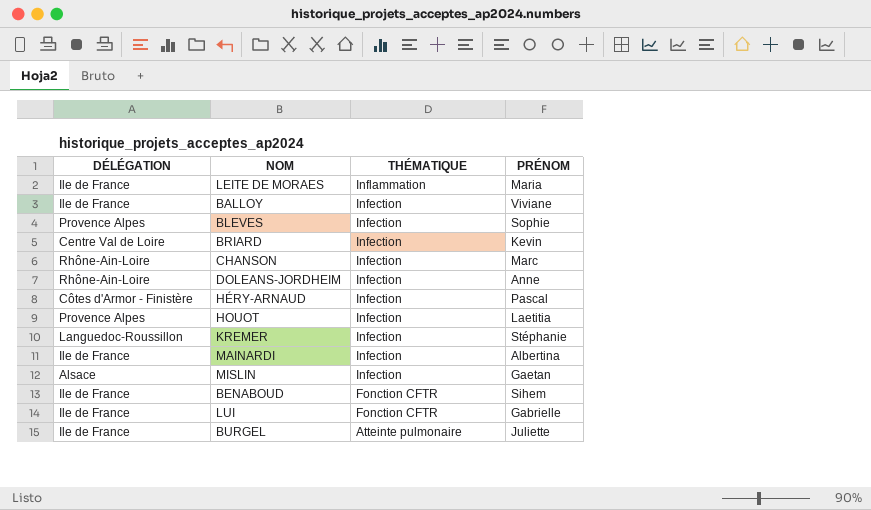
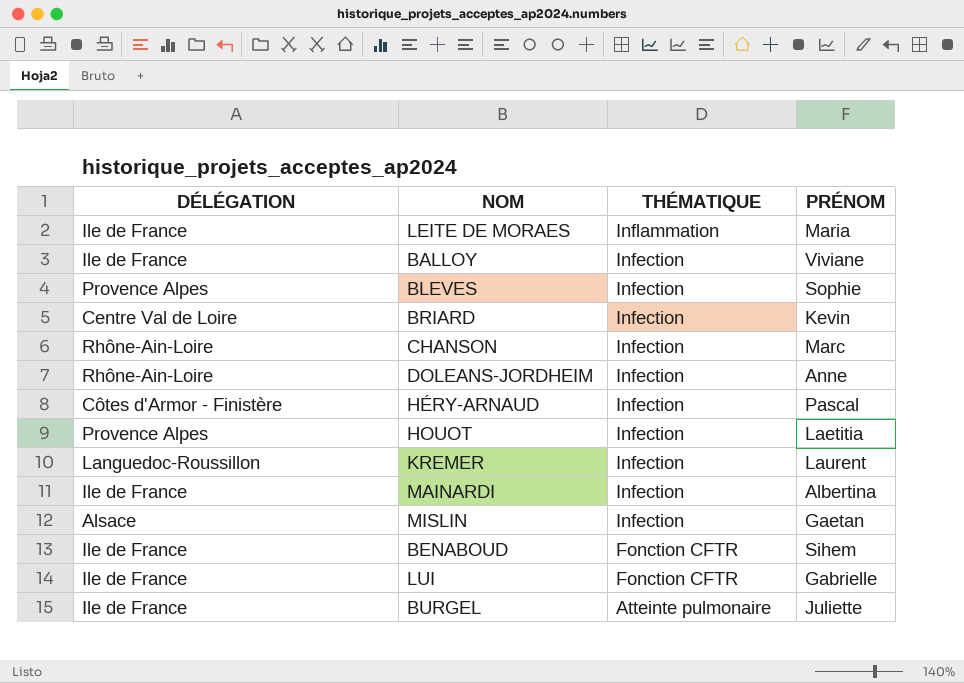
KREMER | PRÉNOM: Stéphanie -> Laurent

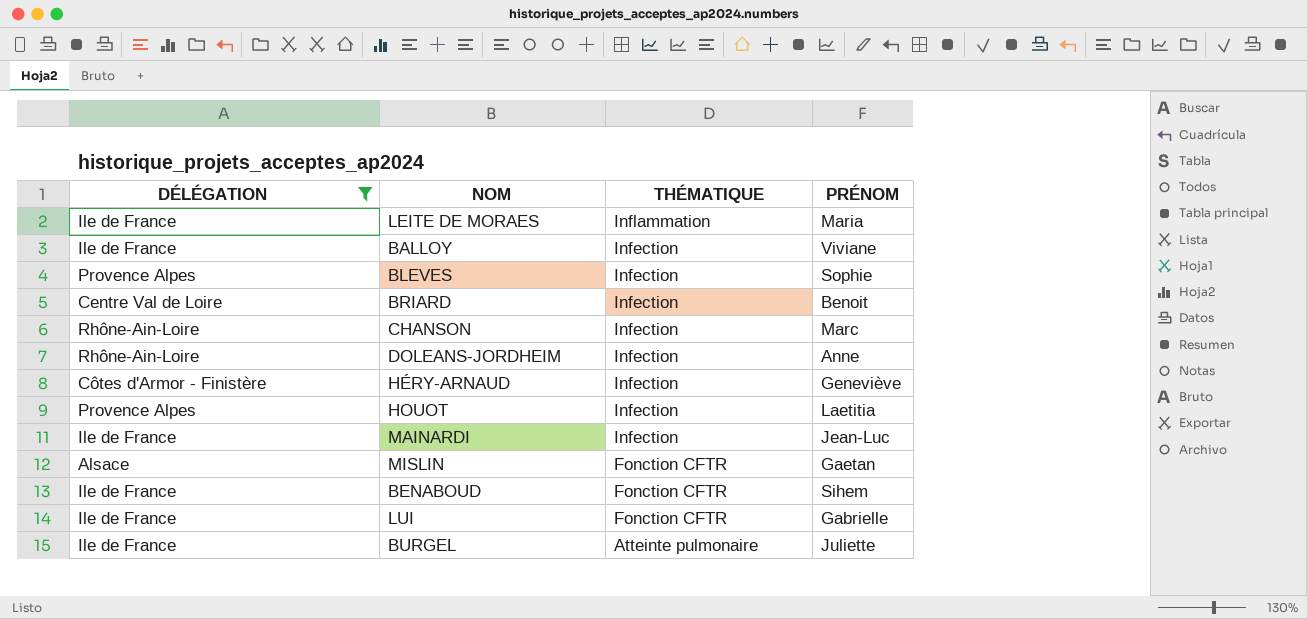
filter: none -> DÉLÉGATION != Languedoc-Roussillon
BRIARD | PRÉNOM: Kevin -> Benoit
HÉRY-ARNAUD | PRÉNOM: Pascal -> Geneviève
MAINARDI | PRÉNOM: Albertina -> Jean-Luc
MISLIN | THÉMATIQUE: Infection -> Fonction CFTR

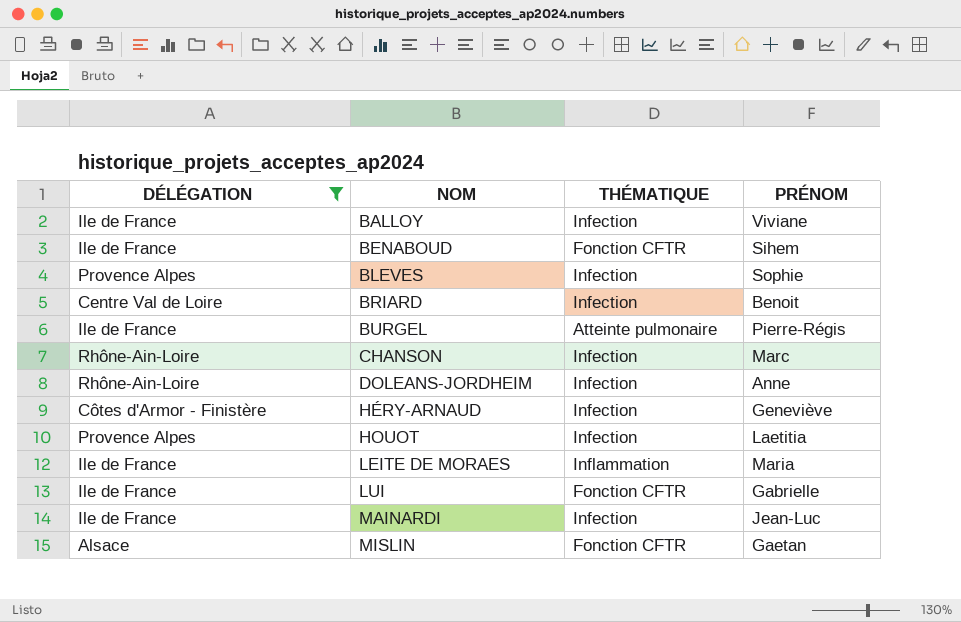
row order: THÉMATIQUE descending -> NOM ascending
BURGEL | PRÉNOM: Juliette -> Pierre-Régis

